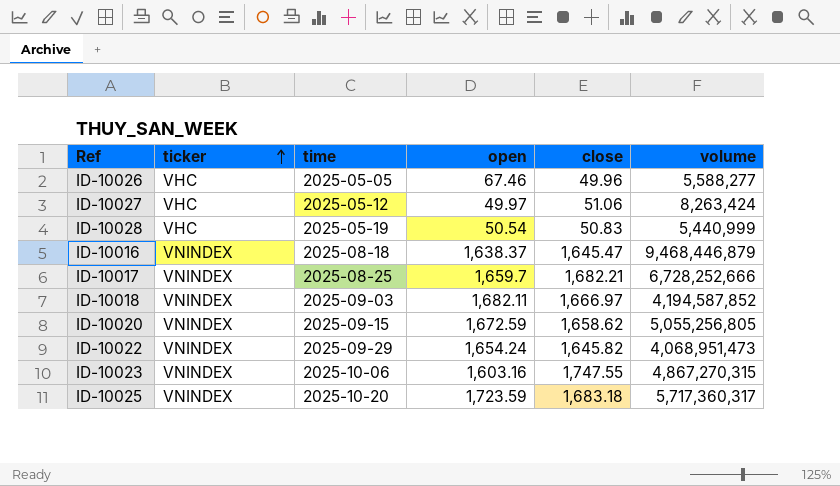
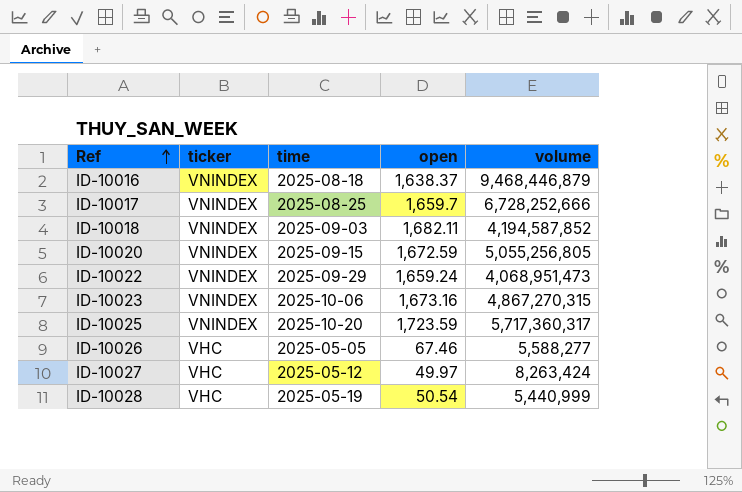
row order: ticker ascending -> Ref ascending
column close | position: 5 -> none
ID-10022 | open: 1,654.24 -> 1,659.24
ID-10023 | open: 1,603.16 -> 1,673.16

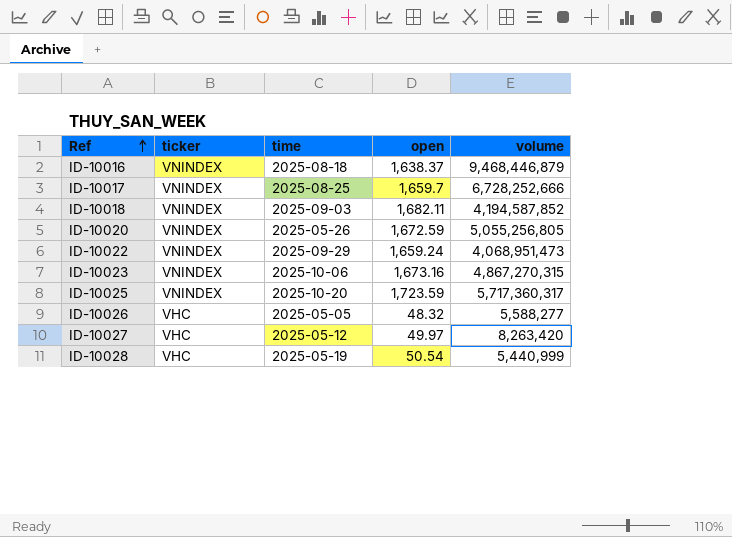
ID-10020 | time: 2025-09-15 -> 2025-05-26
ID-10026 | open: 67.46 -> 48.32
ID-10027 | volume: 8,263,424 -> 8,263,420

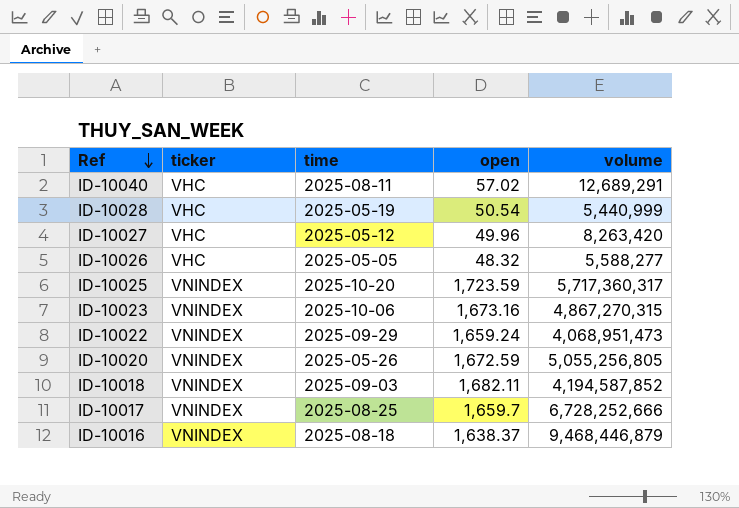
row order: Ref ascending -> Ref descending
row ID-10040: none -> VHC | 2025-08-11 | 57.02 | 12,689,291
ID-10027 | open: 49.97 -> 49.96

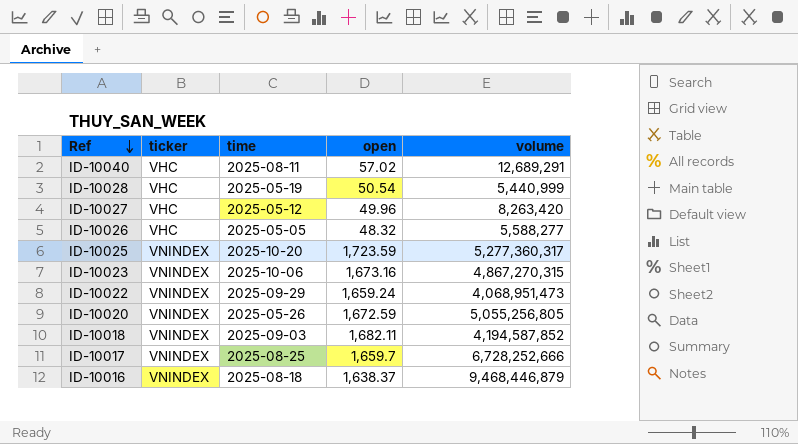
ID-10025 | volume: 5,717,360,317 -> 5,277,360,317

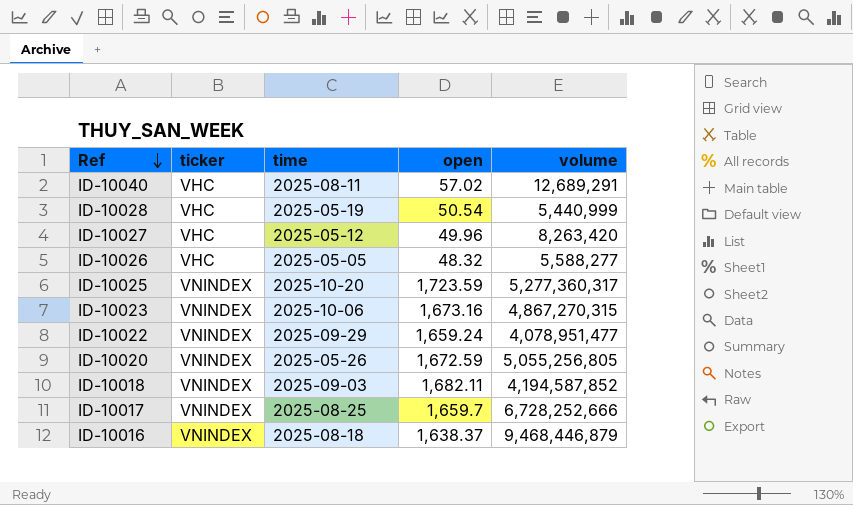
ID-10022 | volume: 4,068,951,473 -> 4,078,951,477

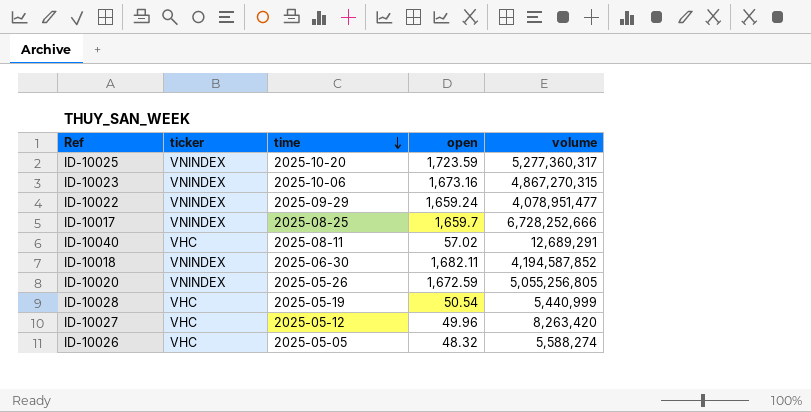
row order: Ref descending -> time descending
row ID-10016: VNINDEX | 2025-08-18 | 1,638.37 | 9,468,446,879 -> none
ID-10018 | time: 2025-09-03 -> 2025-06-30
ID-10026 | volume: 5,588,277 -> 5,588,274

